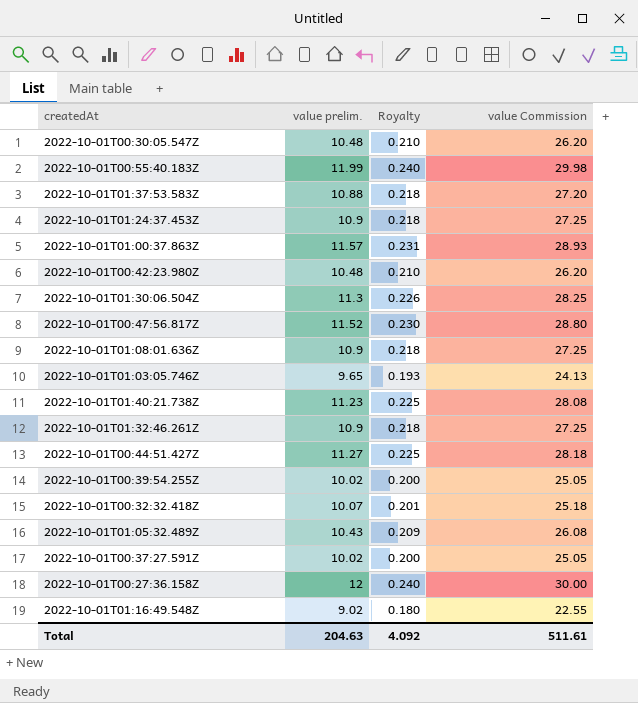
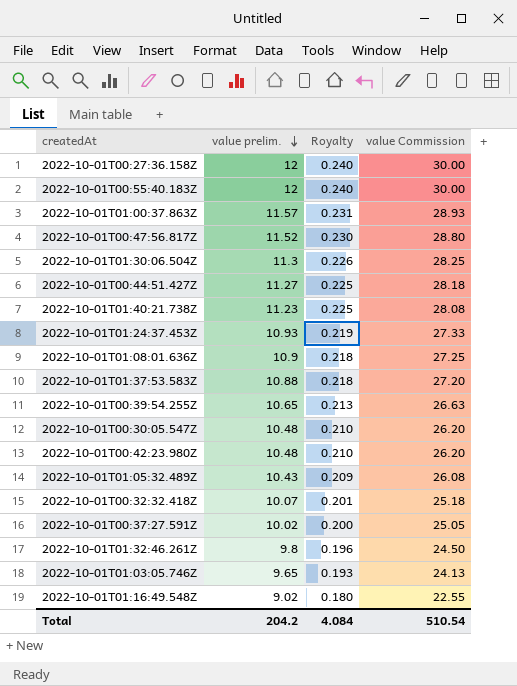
row order: none -> value prelim. descending
2022-10-01T00:55:40.183Z | value prelim.: 11.99 -> 12
2022-10-01T00:55:40.183Z | value Commission: 29.98 -> 30.00
2022-10-01T01:24:37.453Z | value prelim.: 10.9 -> 10.93
2022-10-01T01:24:37.453Z | Royalty: 0.218 -> 0.219
2022-10-01T01:24:37.453Z | value Commission: 27.25 -> 27.33
2022-10-01T00:39:54.255Z | value prelim.: 10.02 -> 10.65
2022-10-01T00:39:54.255Z | Royalty: 0.200 -> 0.213
2022-10-01T00:39:54.255Z | value Commission: 25.05 -> 26.63
2022-10-01T01:32:46.261Z | value prelim.: 10.9 -> 9.8
2022-10-01T01:32:46.261Z | Royalty: 0.218 -> 0.196
2022-10-01T01:32:46.261Z | value Commission: 27.25 -> 24.50
Total | value prelim.: 204.63 -> 204.2
Total | Royalty: 4.092 -> 4.084
Total | value Commission: 511.61 -> 510.54

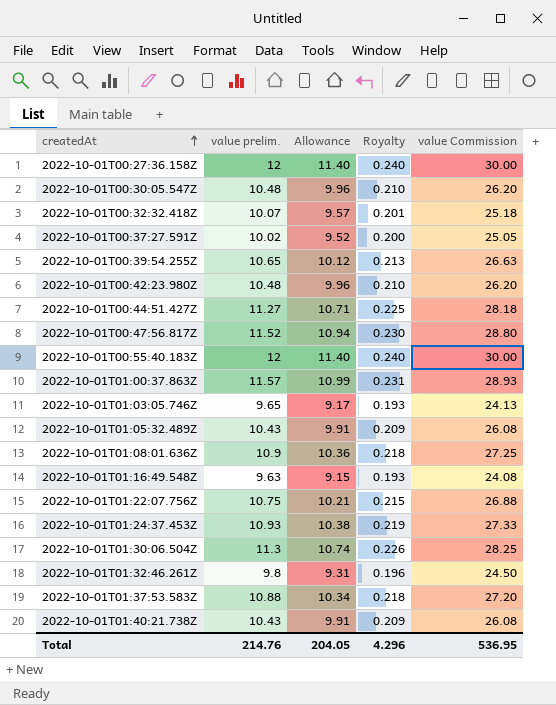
row order: value prelim. descending -> createdAt ascending
column Allowance | formula: none -> [value prelim.] * 0.95
2022-10-01T01:16:49.548Z | value prelim.: 9.02 -> 9.63
2022-10-01T01:16:49.548Z | Royalty: 0.180 -> 0.193
2022-10-01T01:16:49.548Z | value Commission: 22.55 -> 24.08
row 2022-10-01T01:22:07.756Z: none -> 10.75 | 10.21 | 0.215 | 26.88
2022-10-01T01:40:21.738Z | value prelim.: 11.23 -> 10.43
2022-10-01T01:40:21.738Z | Royalty: 0.225 -> 0.209
2022-10-01T01:40:21.738Z | value Commission: 28.08 -> 26.08
Total | value prelim.: 204.2 -> 214.76
Total | Royalty: 4.084 -> 4.296
Total | value Commission: 510.54 -> 536.95

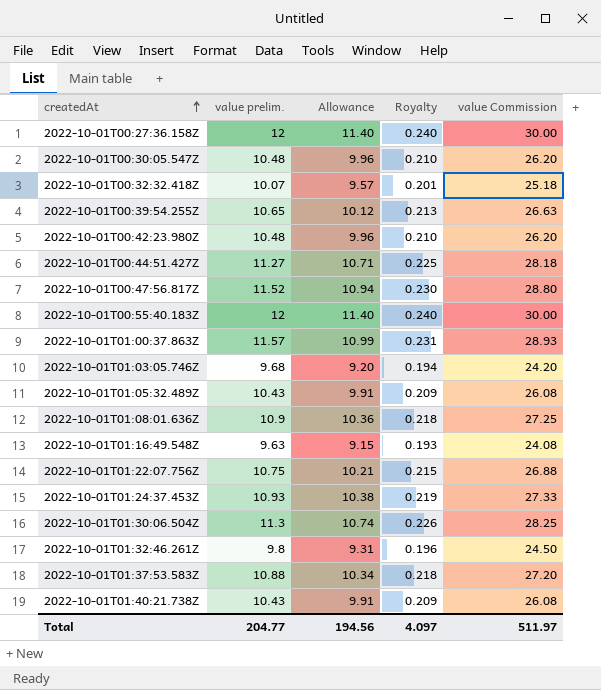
row 2022-10-01T00:37:27.591Z: 10.02 | 9.52 | 0.200 | 25.05 -> none
2022-10-01T01:03:05.746Z | value prelim.: 9.65 -> 9.68
2022-10-01T01:03:05.746Z | Allowance: 9.17 -> 9.20
2022-10-01T01:03:05.746Z | Royalty: 0.193 -> 0.194
2022-10-01T01:03:05.746Z | value Commission: 24.13 -> 24.20
Total | value prelim.: 214.76 -> 204.77
Total | Allowance: 204.05 -> 194.56
Total | Royalty: 4.296 -> 4.097
Total | value Commission: 536.95 -> 511.97

